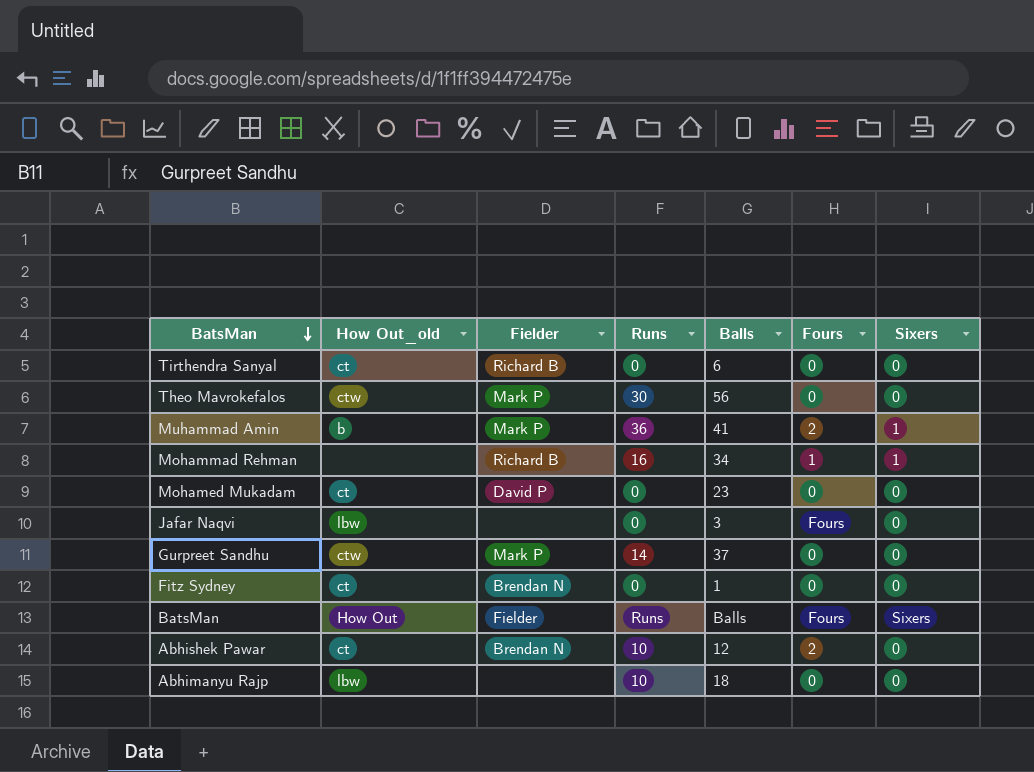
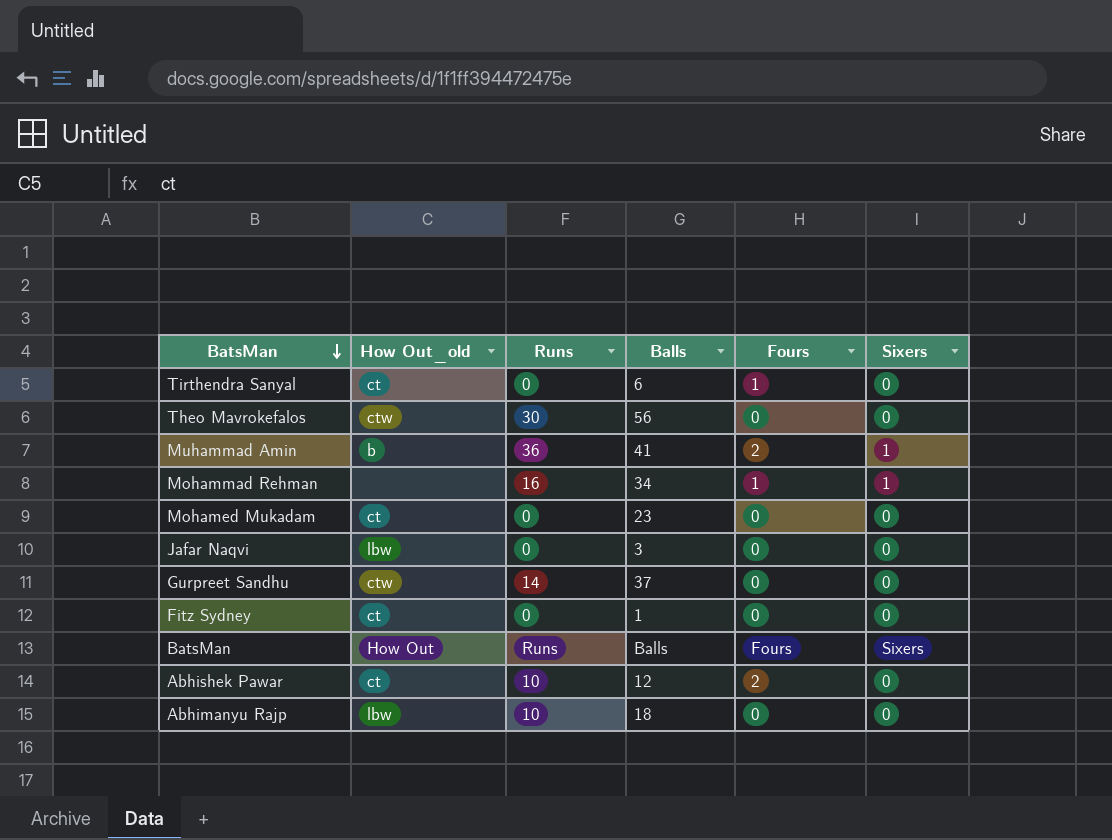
column Fielder | position: 3 -> none
Tirthendra Sanyal | Fours: 0 -> 1
Jafar Naqvi | Fours: Fours -> 0

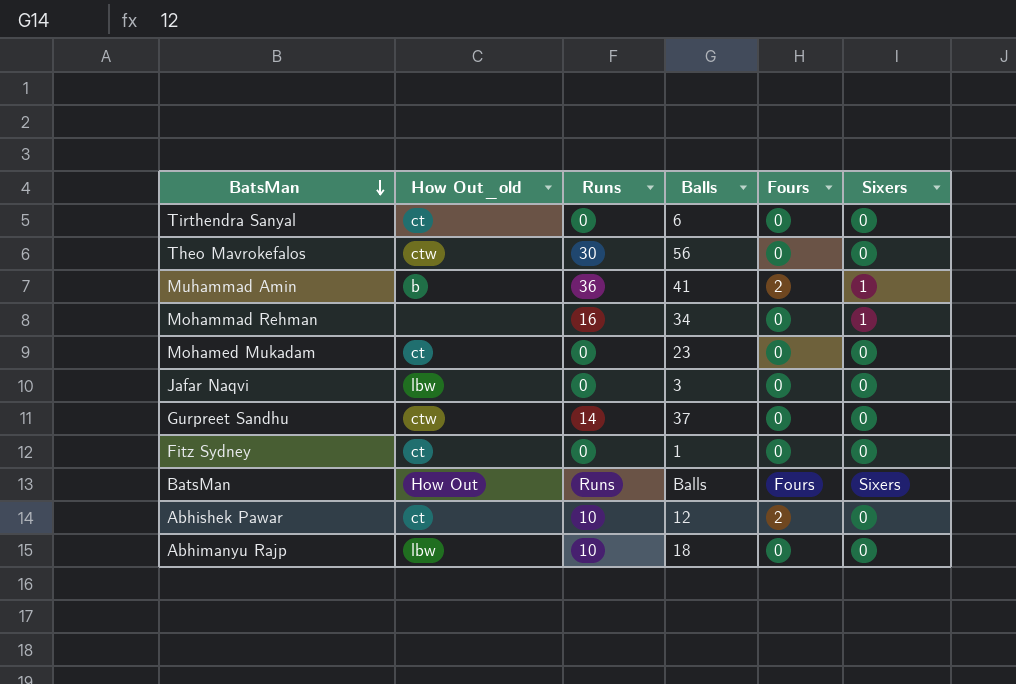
Tirthendra Sanyal | Fours: 1 -> 0
Mohammad Rehman | Fours: 1 -> 0

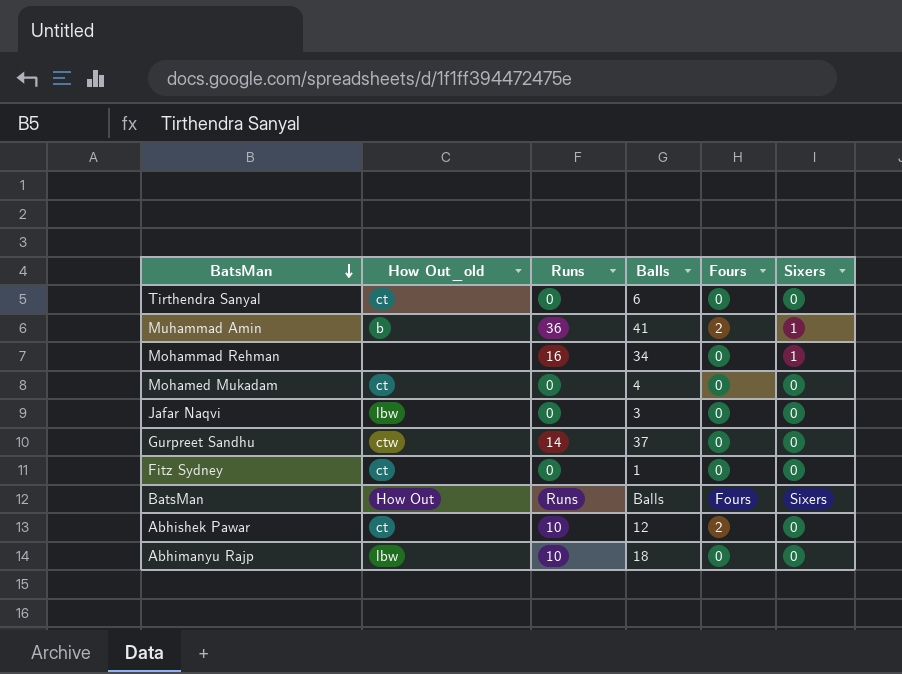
row Theo Mavrokefalos: ctw | 30 | 56 | 0 | 0 -> none
Mohamed Mukadam | Balls: 23 -> 4

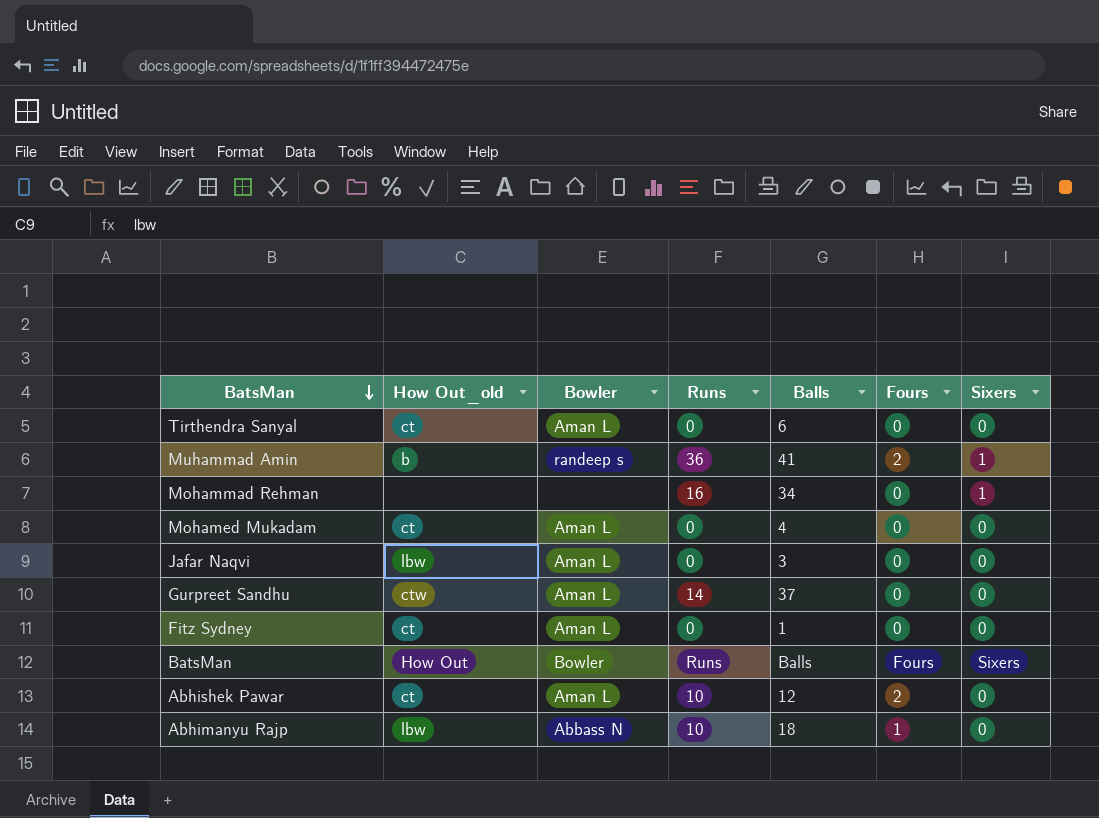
column Bowler | position: none -> 3
Abhimanyu Rajp | Fours: 0 -> 1

